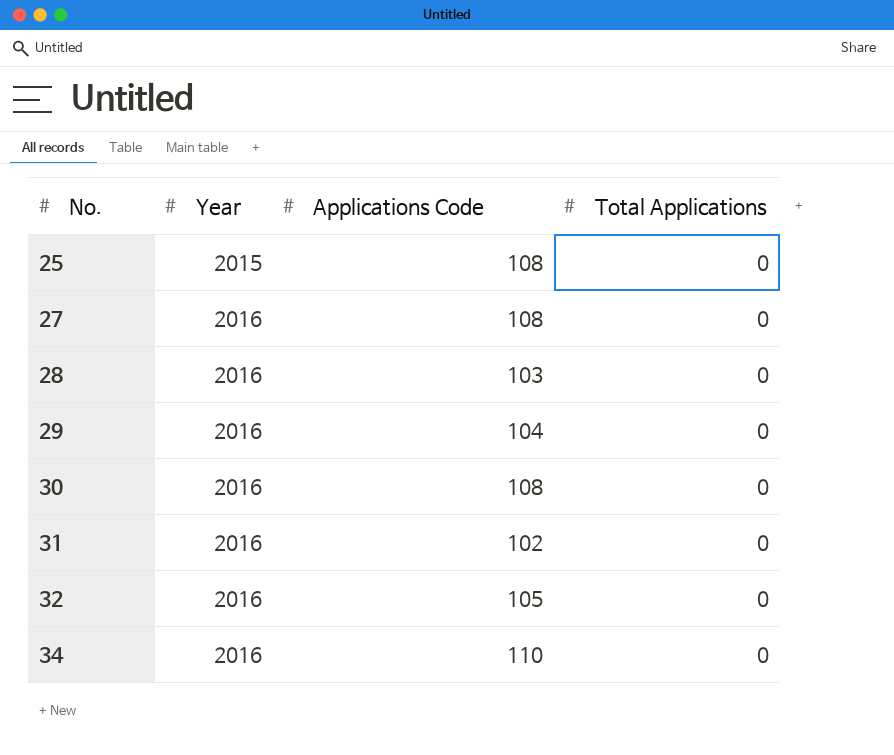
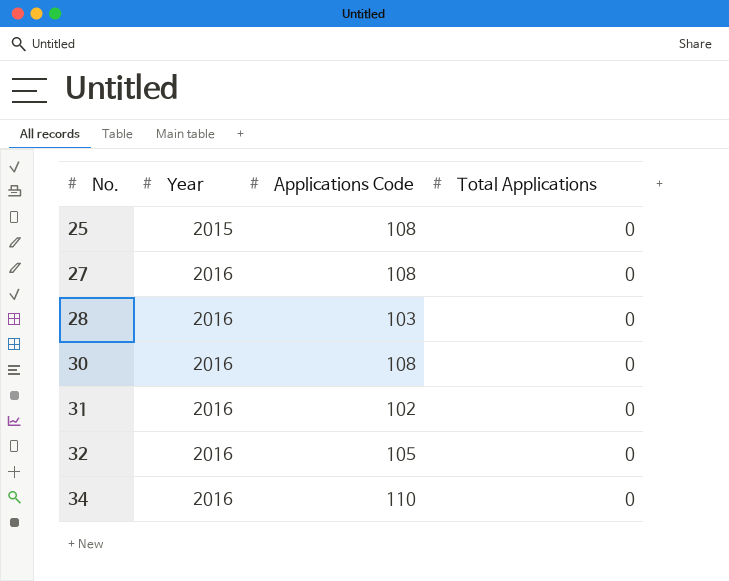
row 29: 2016 | 104 | 0 -> none

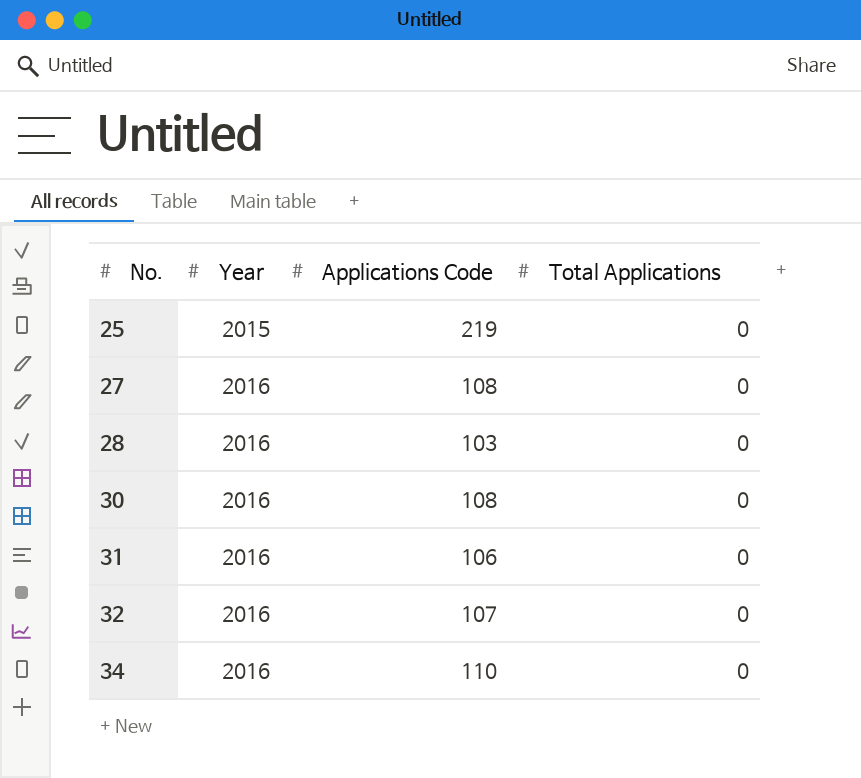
25 | Applications Code: 108 -> 219
31 | Applications Code: 102 -> 106
32 | Applications Code: 105 -> 107

